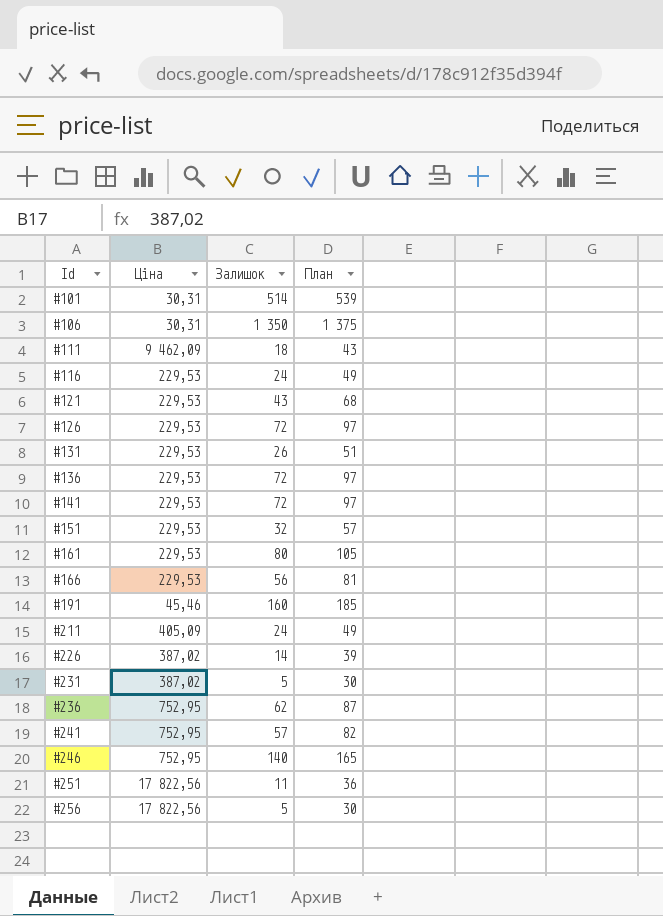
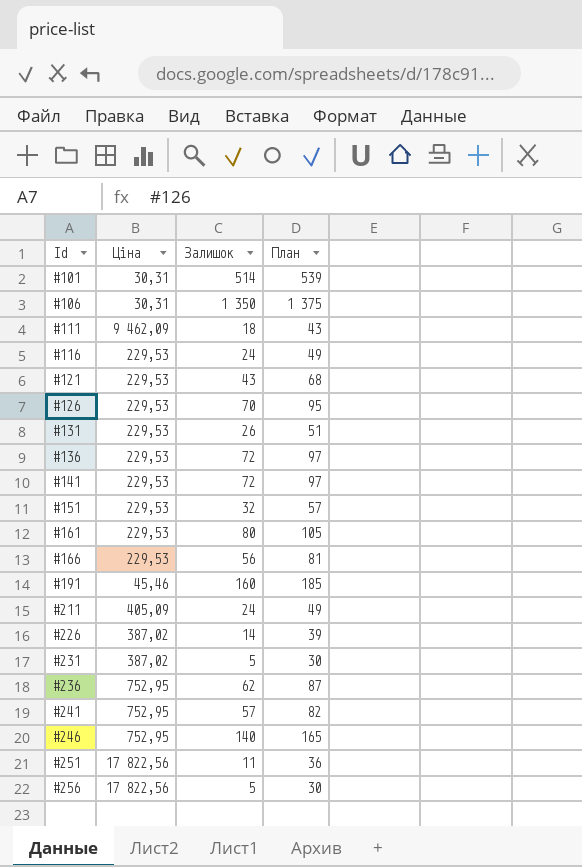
#126 | Залишок: 72 -> 70
#126 | План: 97 -> 95

